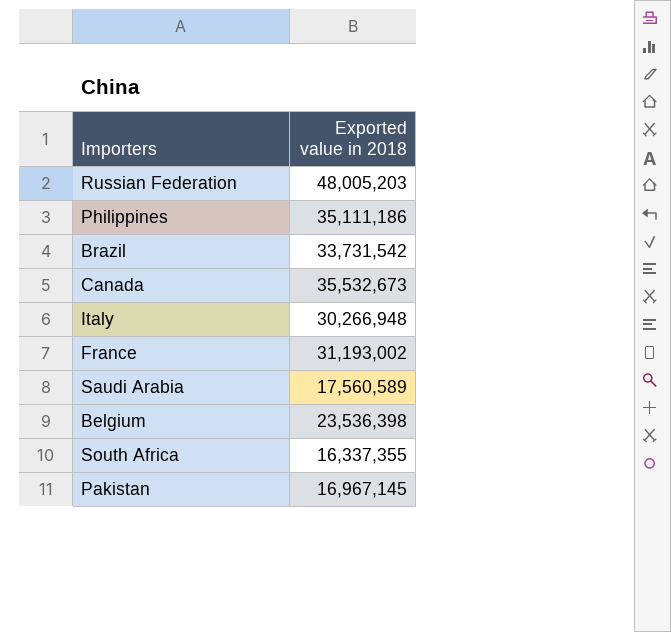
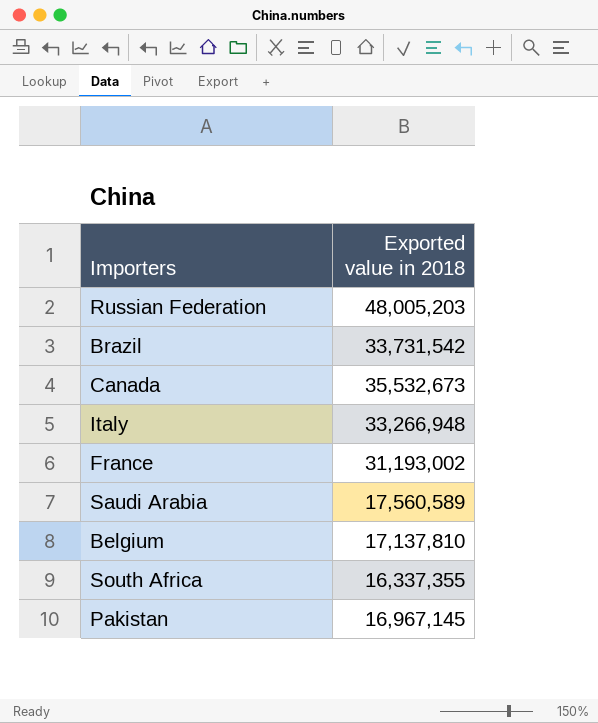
row Philippines: 35,111,186 -> none
Italy | Exported value in 2018: 30,266,948 -> 33,266,948
Belgium | Exported value in 2018: 23,536,398 -> 17,137,810

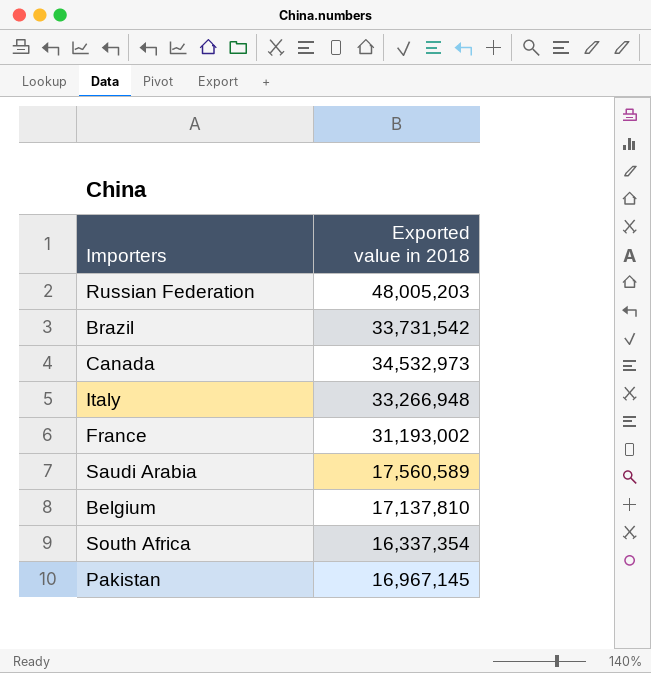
Canada | Exported value in 2018: 35,532,673 -> 34,532,973
South Africa | Exported value in 2018: 16,337,355 -> 16,337,354

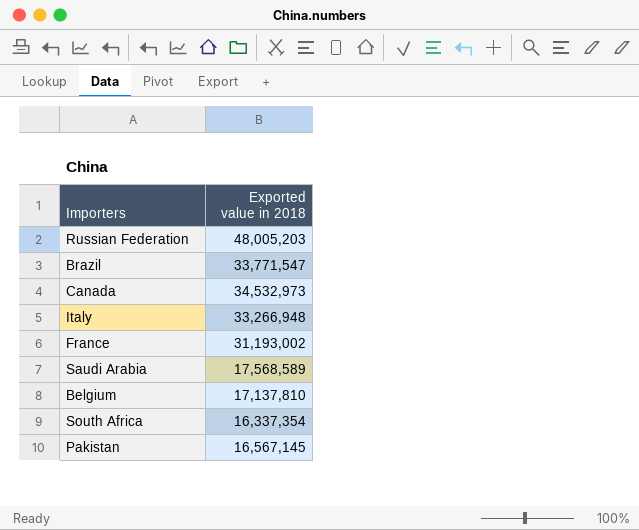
Brazil | Exported value in 2018: 33,731,542 -> 33,771,547
Saudi Arabia | Exported value in 2018: 17,560,589 -> 17,568,589
Pakistan | Exported value in 2018: 16,967,145 -> 16,567,145

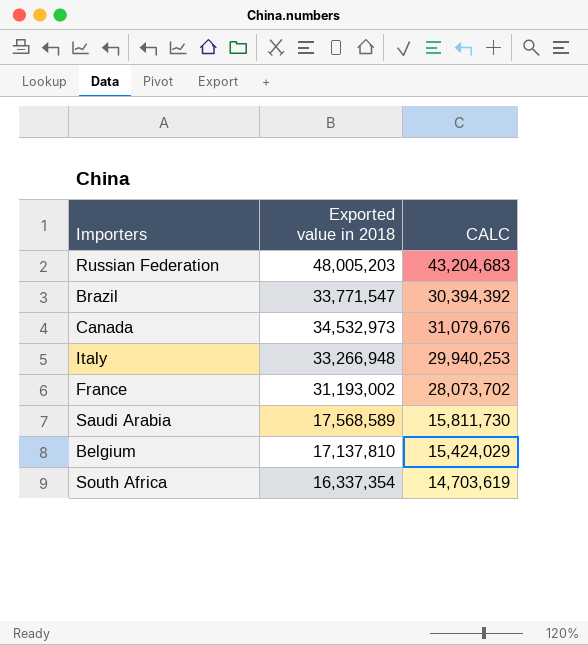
column CALC | formula: none -> [Exported value in 2018] * 0.9
row Pakistan: 16,567,145 -> none

